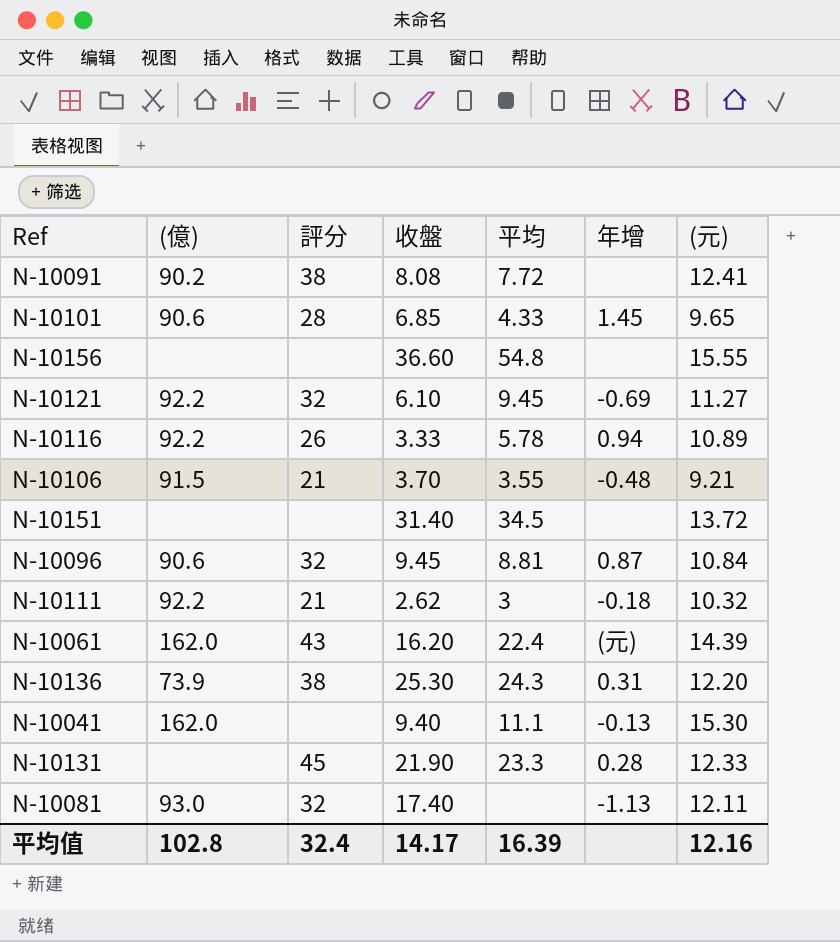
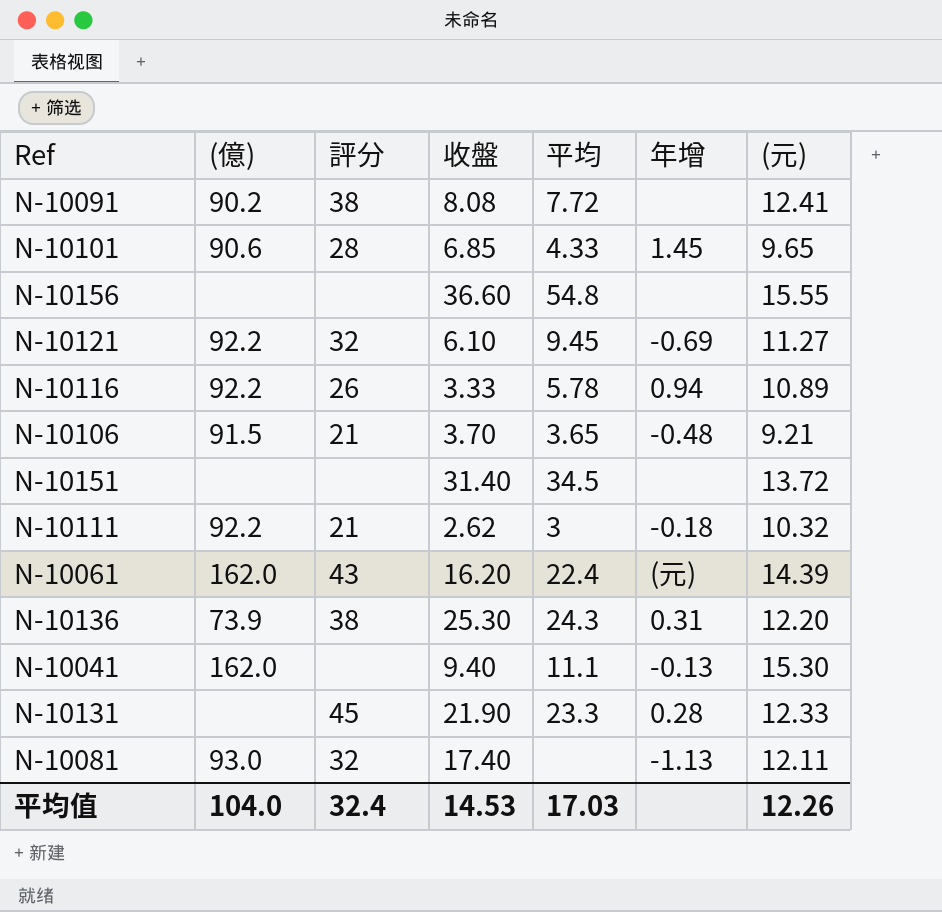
row N-10096: 90.6 | 32 | 9.45 | 8.81 | 0.87 | 10.84 -> none
N-10106 | 平均: 3.55 -> 3.65
平均值 | (億): 102.8 -> 104.0
平均值 | 收盤: 14.17 -> 14.53
平均值 | 平均: 16.39 -> 17.03
平均值 | (元): 12.16 -> 12.26

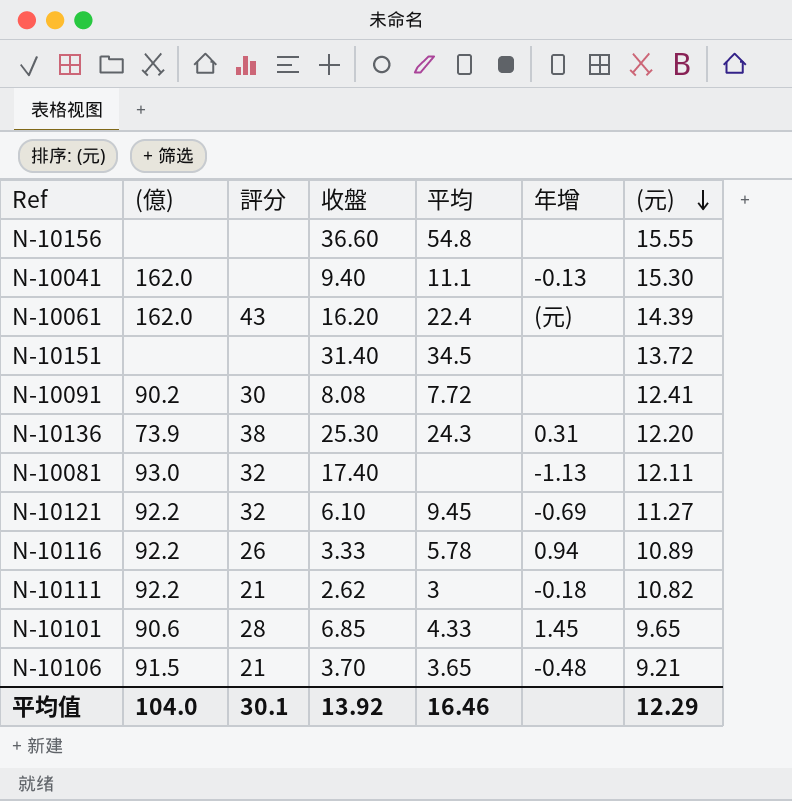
row order: none -> (元) descending
row N-10131: none | 45 | 21.90 | 23.3 | 0.28 | 12.33 -> none
N-10091 | 評分: 38 -> 30
N-10111 | (元): 10.32 -> 10.82
平均值 | 評分: 32.4 -> 30.1
平均值 | 收盤: 14.53 -> 13.92
平均值 | 平均: 17.03 -> 16.46
平均值 | (元): 12.26 -> 12.29

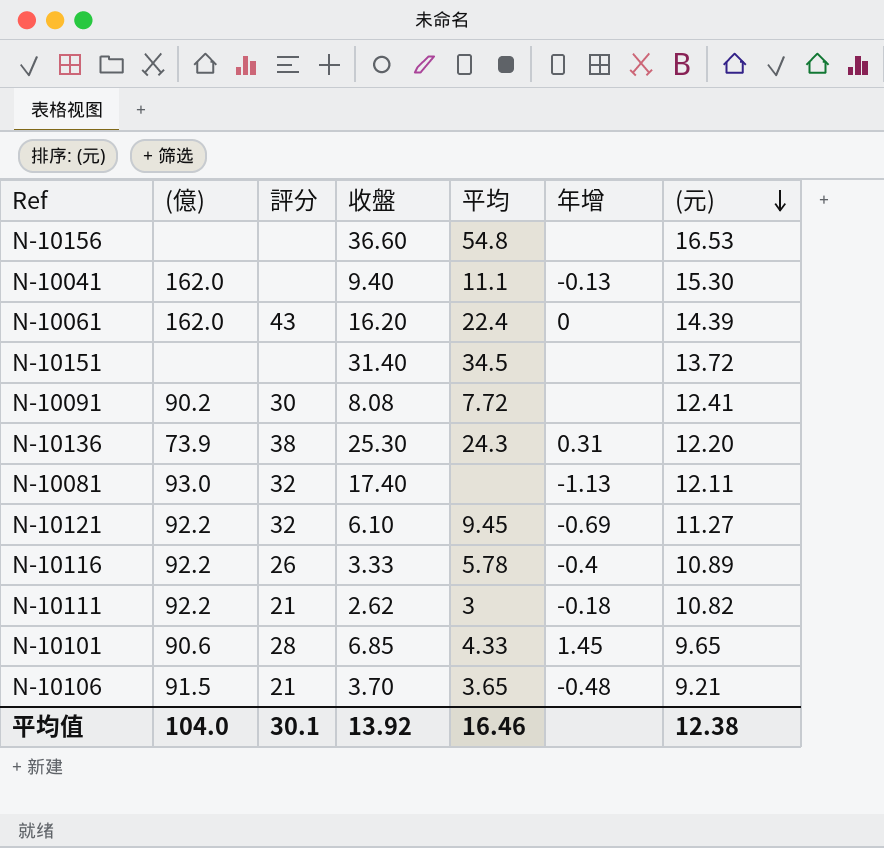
N-10156 | (元): 15.55 -> 16.53
N-10061 | 年增: (元) -> 0
N-10116 | 年增: 0.94 -> -0.4
平均值 | (元): 12.29 -> 12.38

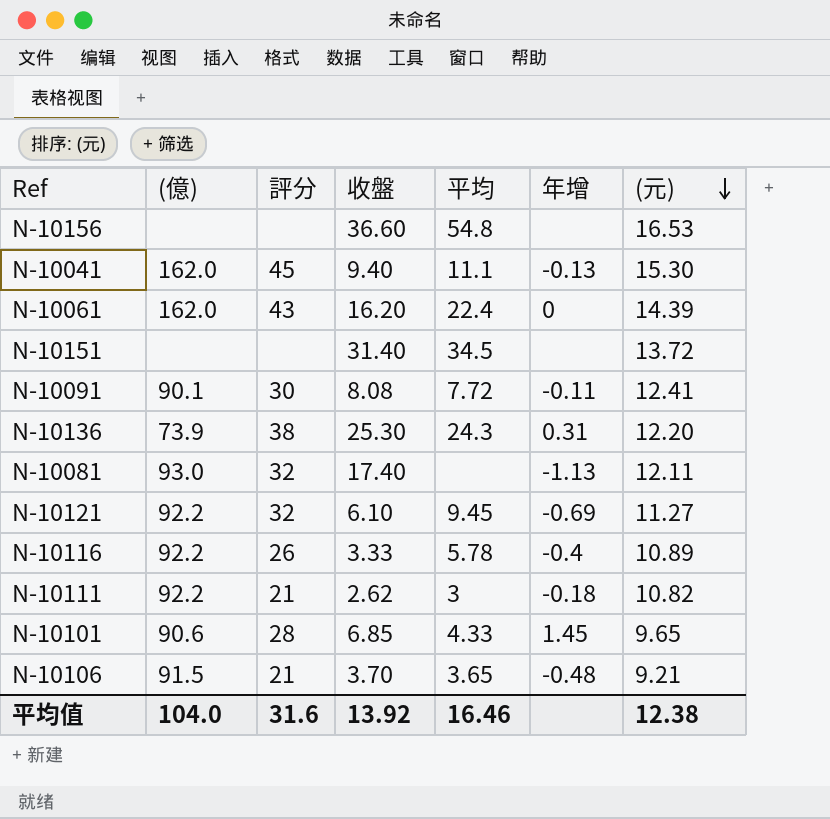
N-10041 | 評分: none -> 45
N-10091 | (億): 90.2 -> 90.1
N-10091 | 年增: none -> -0.11
平均值 | 評分: 30.1 -> 31.6

